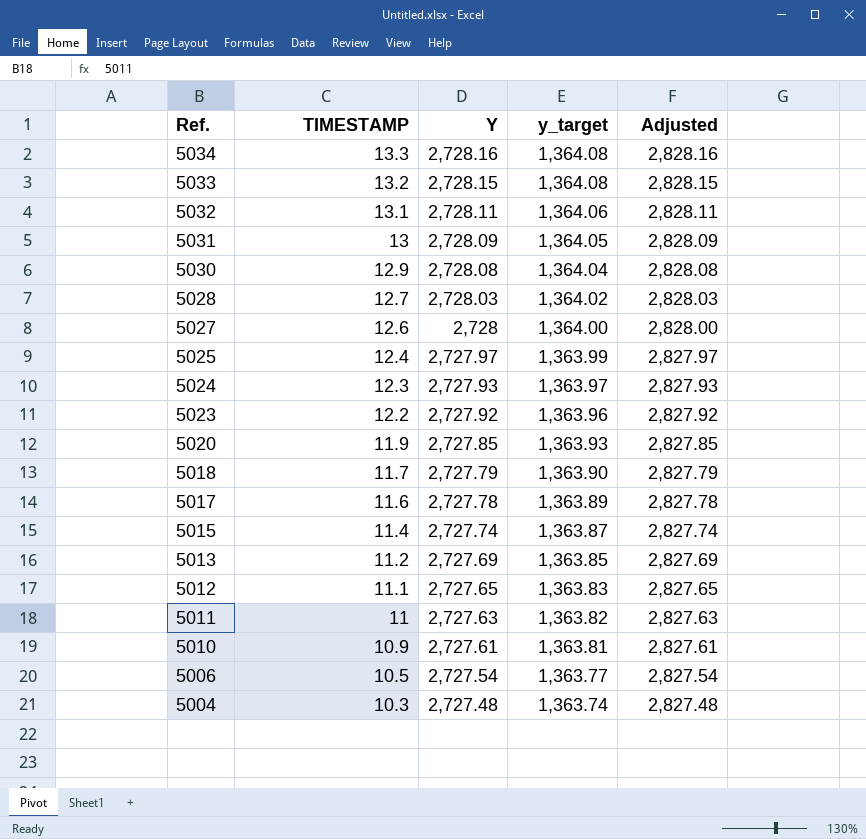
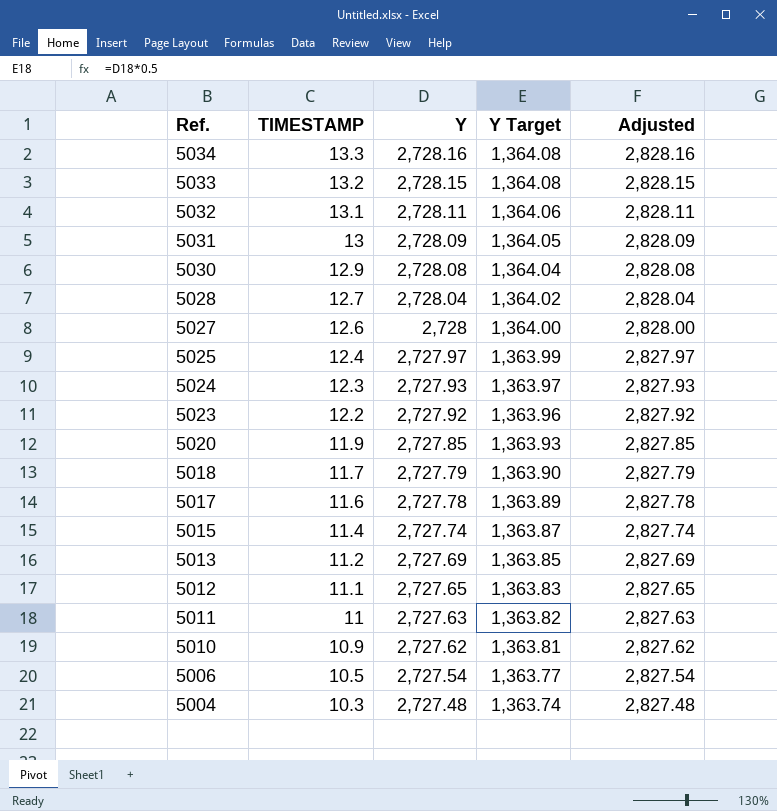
column name: y_target -> Y Target
5028 | Y: 2,728.03 -> 2,728.04
5028 | Adjusted: 2,828.03 -> 2,828.04
5010 | Y: 2,727.61 -> 2,727.62
5010 | Adjusted: 2,827.61 -> 2,827.62

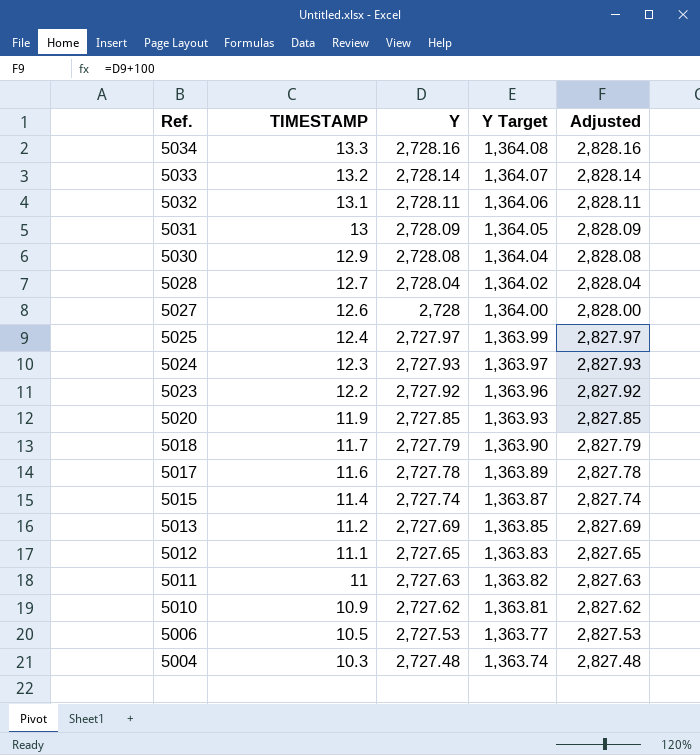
5033 | Y: 2,728.15 -> 2,728.14
5033 | Y Target: 1,364.08 -> 1,364.07
5033 | Adjusted: 2,828.15 -> 2,828.14
5006 | Y: 2,727.54 -> 2,727.53
5006 | Adjusted: 2,827.54 -> 2,827.53

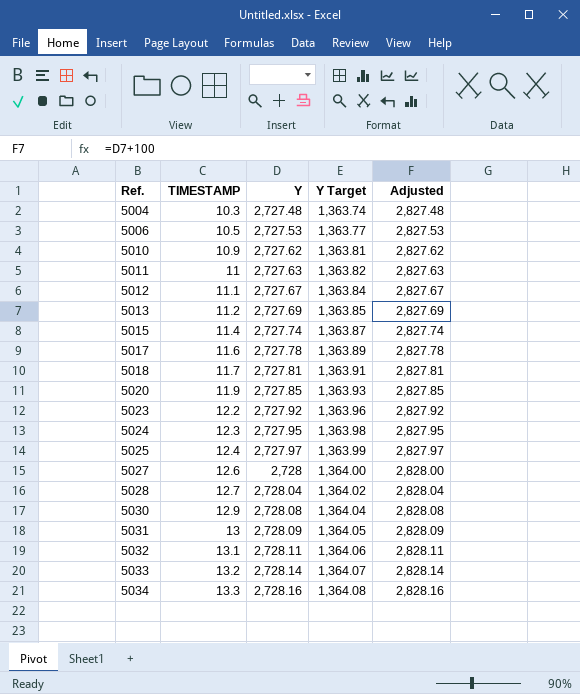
row order: Ref. descending -> Ref. ascending
5012 | Y: 2,727.65 -> 2,727.67
5012 | Y Target: 1,363.83 -> 1,363.84
5012 | Adjusted: 2,827.65 -> 2,827.67
5018 | Y: 2,727.79 -> 2,727.81
5018 | Y Target: 1,363.90 -> 1,363.91
5018 | Adjusted: 2,827.79 -> 2,827.81
5024 | Y: 2,727.93 -> 2,727.95
5024 | Y Target: 1,363.97 -> 1,363.98
5024 | Adjusted: 2,827.93 -> 2,827.95

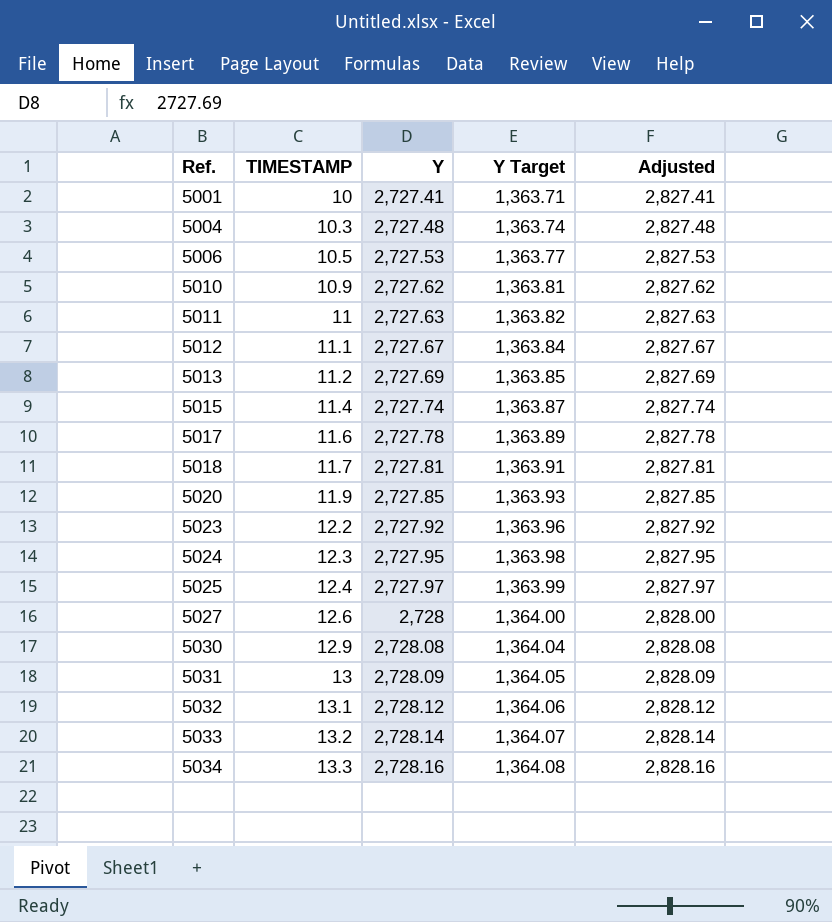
row 5028: 12.7 | 2,728.04 | 1,364.02 | 2,828.04 -> none
row 5001: none -> 10 | 2,727.41 | 1,363.71 | 2,827.41
5032 | Y: 2,728.11 -> 2,728.12
5032 | Adjusted: 2,828.11 -> 2,828.12

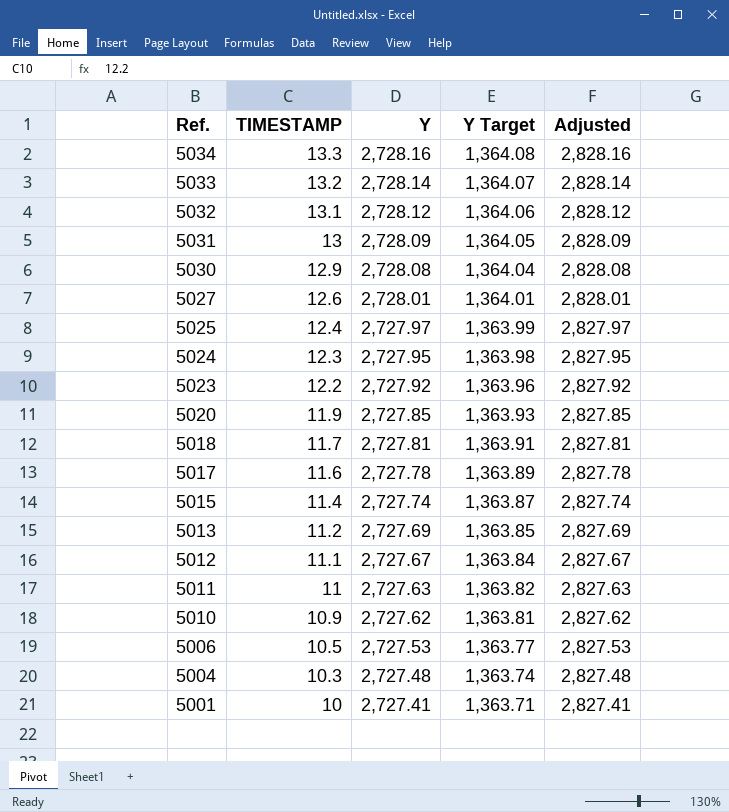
row order: Ref. ascending -> Ref. descending
5027 | Y: 2,728 -> 2,728.01
5027 | Y Target: 1,364.00 -> 1,364.01
5027 | Adjusted: 2,828.00 -> 2,828.01

